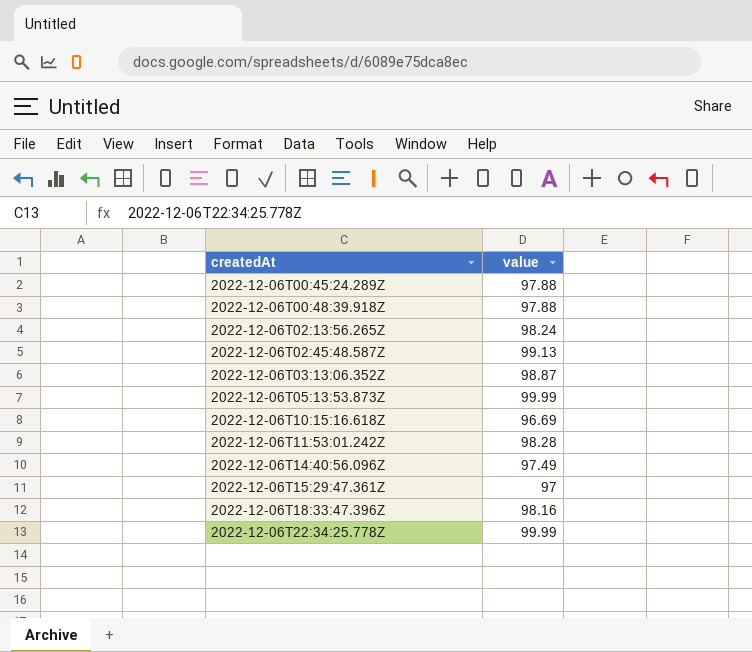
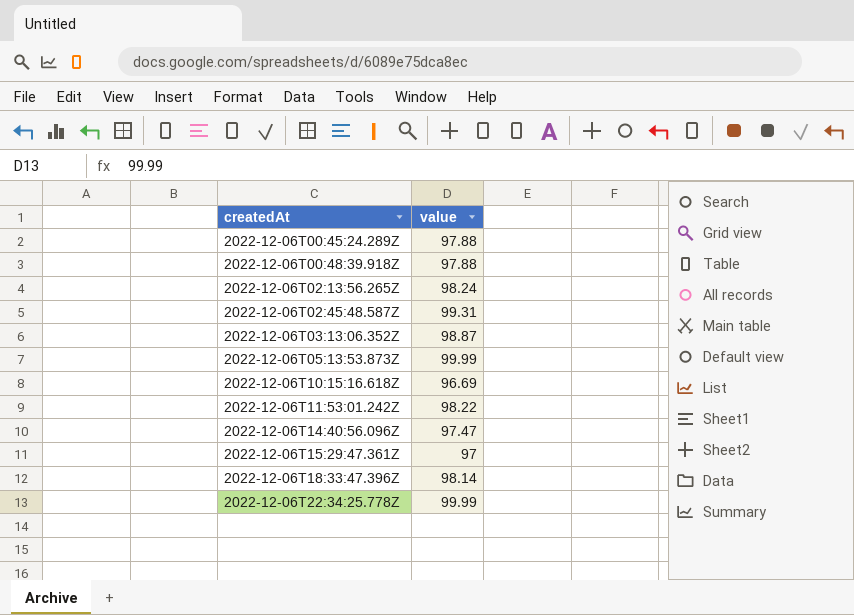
2022-12-06T02:45:48.587Z | value: 99.13 -> 99.31
2022-12-06T11:53:01.242Z | value: 98.28 -> 98.22
2022-12-06T14:40:56.096Z | value: 97.49 -> 97.47
2022-12-06T18:33:47.396Z | value: 98.16 -> 98.14

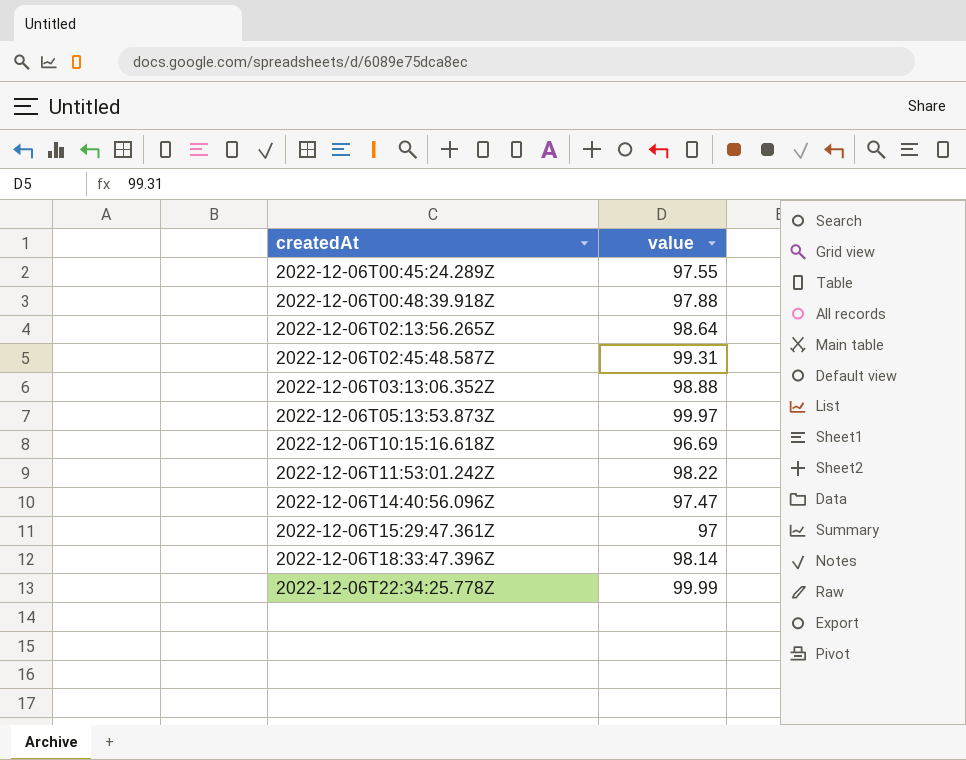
2022-12-06T00:45:24.289Z | value: 97.88 -> 97.55
2022-12-06T02:13:56.265Z | value: 98.24 -> 98.64
2022-12-06T03:13:06.352Z | value: 98.87 -> 98.88
2022-12-06T05:13:53.873Z | value: 99.99 -> 99.97

